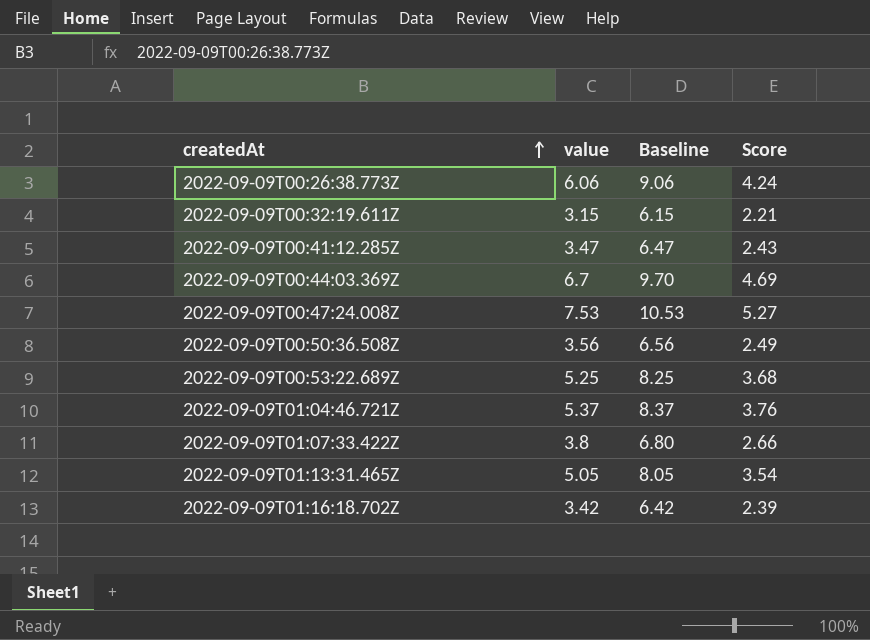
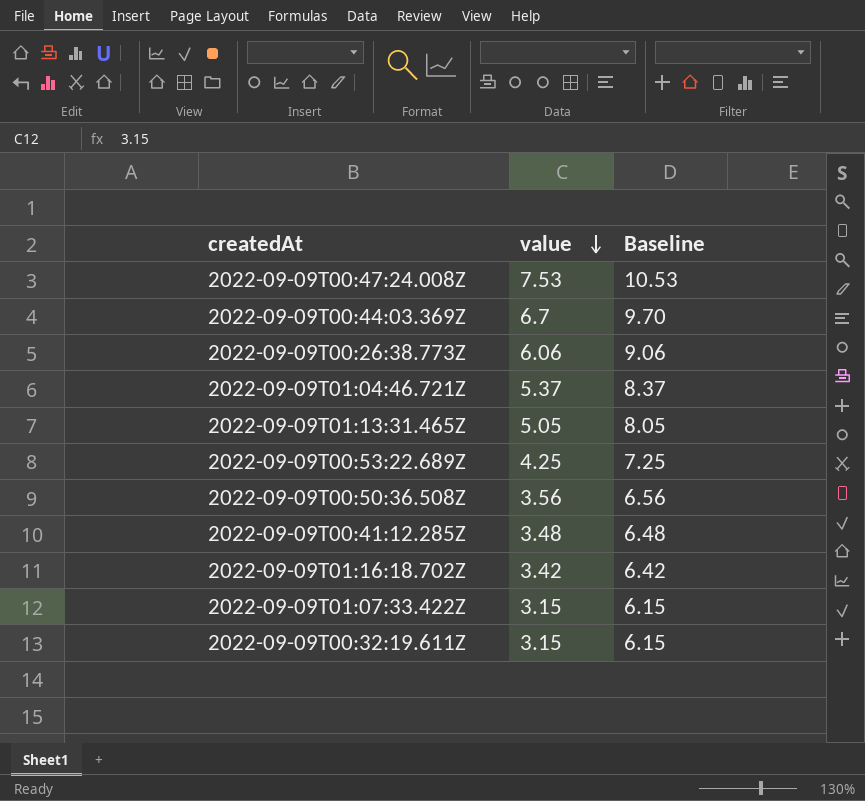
row order: createdAt ascending -> value descending
column Score | formula: [value] * 0.7 -> none
2022-09-09T00:53:22.689Z | value: 5.25 -> 4.25
2022-09-09T00:53:22.689Z | Baseline: 8.25 -> 7.25
2022-09-09T00:41:12.285Z | value: 3.47 -> 3.48
2022-09-09T00:41:12.285Z | Baseline: 6.47 -> 6.48
2022-09-09T01:07:33.422Z | value: 3.8 -> 3.15
2022-09-09T01:07:33.422Z | Baseline: 6.80 -> 6.15

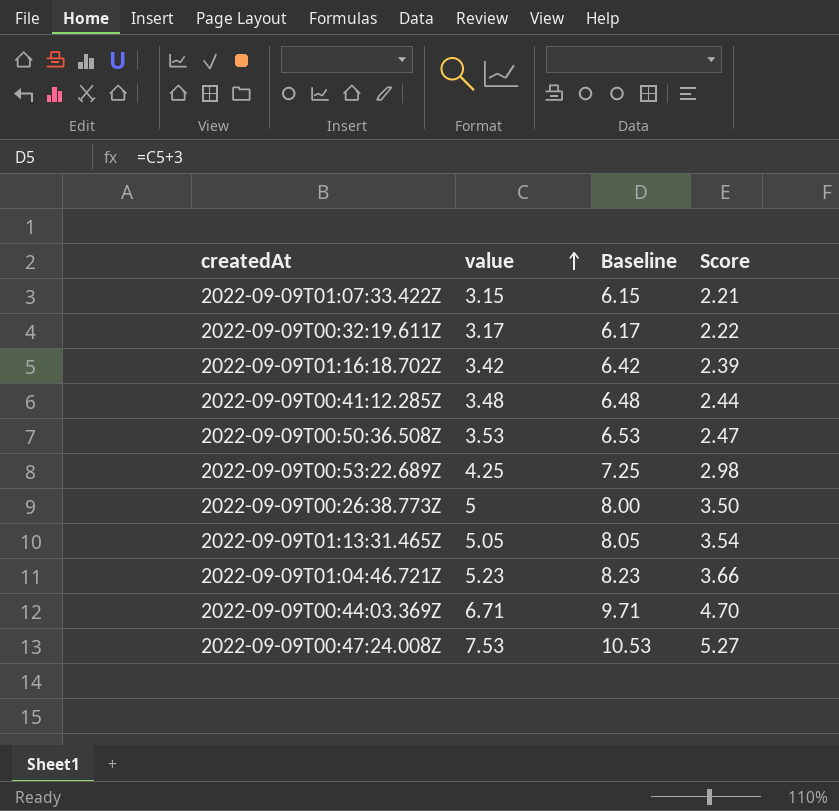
row order: value descending -> value ascending
column Score | formula: none -> [value] * 0.7
2022-09-09T00:32:19.611Z | value: 3.15 -> 3.17
2022-09-09T00:32:19.611Z | Baseline: 6.15 -> 6.17
2022-09-09T00:50:36.508Z | value: 3.56 -> 3.53
2022-09-09T00:50:36.508Z | Baseline: 6.56 -> 6.53
2022-09-09T00:26:38.773Z | value: 6.06 -> 5
2022-09-09T00:26:38.773Z | Baseline: 9.06 -> 8.00
2022-09-09T01:04:46.721Z | value: 5.37 -> 5.23
2022-09-09T01:04:46.721Z | Baseline: 8.37 -> 8.23
2022-09-09T00:44:03.369Z | value: 6.7 -> 6.71
2022-09-09T00:44:03.369Z | Baseline: 9.70 -> 9.71

